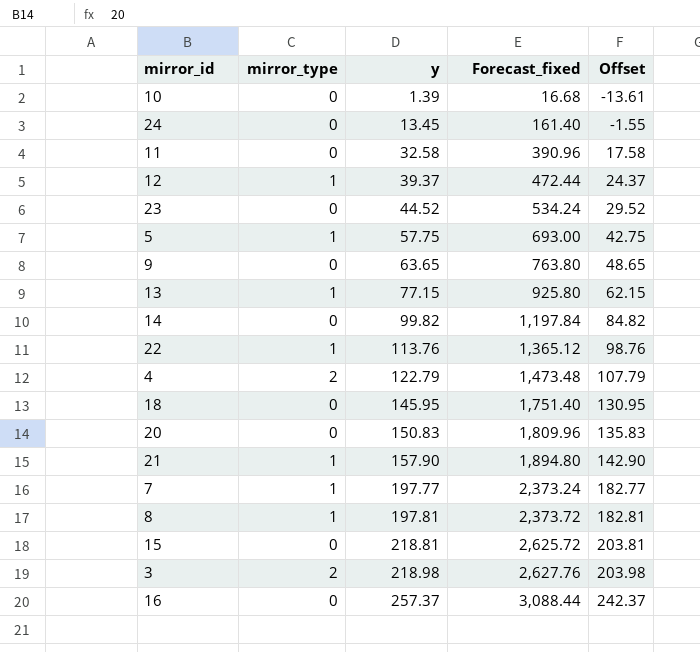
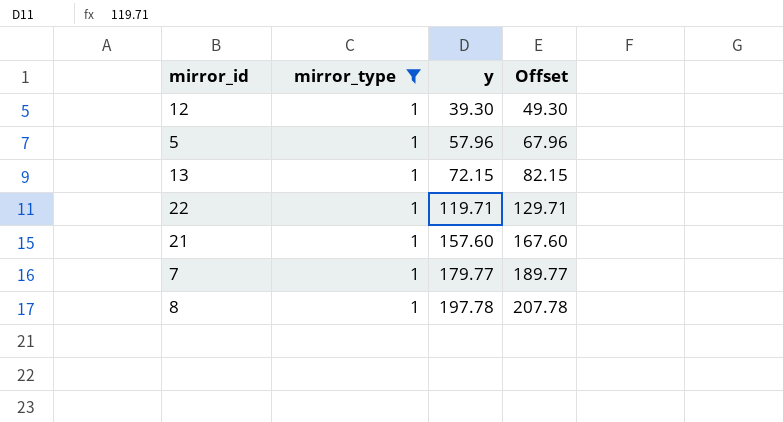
filter: none -> mirror_type = 1
column Forecast_fixed | formula: [y] * 12 -> none
column Offset | formula: [y] - 15 -> [y] + 10
12 | y: 39.37 -> 39.30
5 | y: 57.75 -> 57.96
13 | y: 77.15 -> 72.15
22 | y: 113.76 -> 119.71
21 | y: 157.90 -> 157.60
7 | y: 197.77 -> 179.77
8 | y: 197.81 -> 197.78

